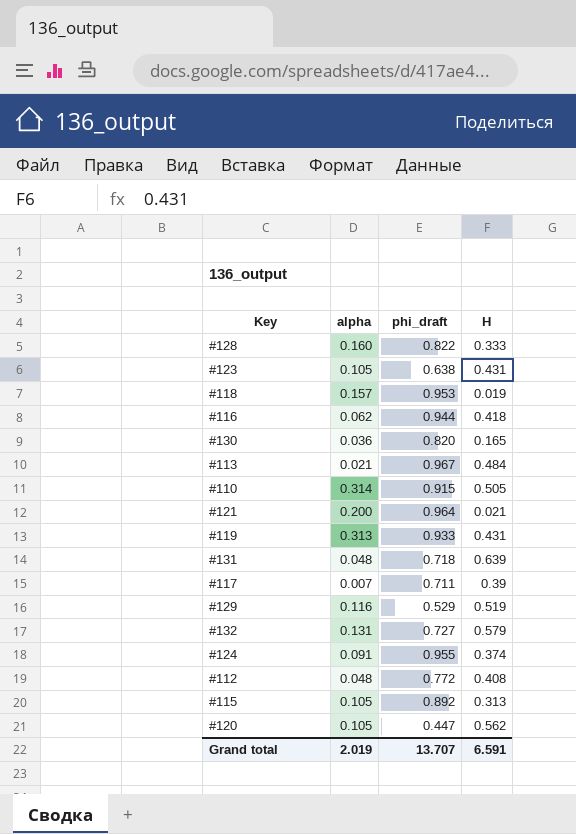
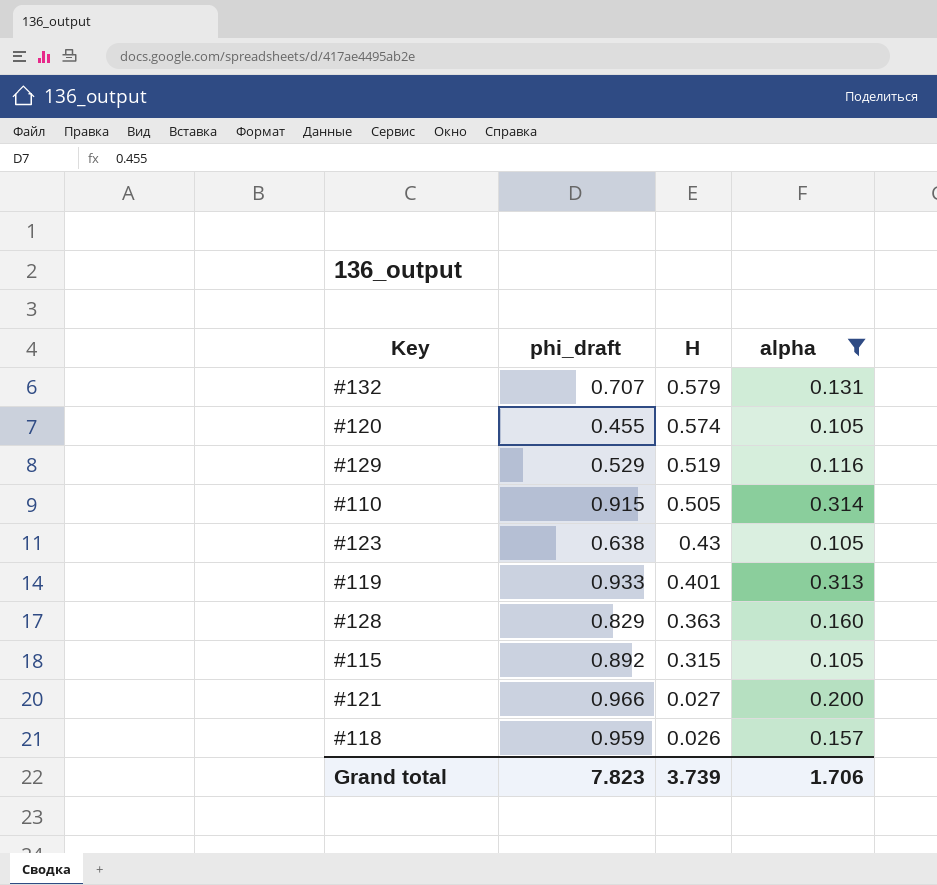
filter: none -> alpha >= 0.105
row order: none -> H descending
column alpha | position: 2 -> 4
#132 | phi_draft: 0.727 -> 0.707
#120 | phi_draft: 0.447 -> 0.455
#120 | H: 0.562 -> 0.574
#123 | H: 0.431 -> 0.43
#119 | H: 0.431 -> 0.401
#128 | phi_draft: 0.822 -> 0.829
#128 | H: 0.333 -> 0.363
#115 | H: 0.313 -> 0.315
#121 | phi_draft: 0.964 -> 0.966
#121 | H: 0.021 -> 0.027
#118 | phi_draft: 0.953 -> 0.959
#118 | H: 0.019 -> 0.026
Grand total | phi_draft: 13.707 -> 7.823
Grand total | H: 6.591 -> 3.739
Grand total | alpha: 2.019 -> 1.706

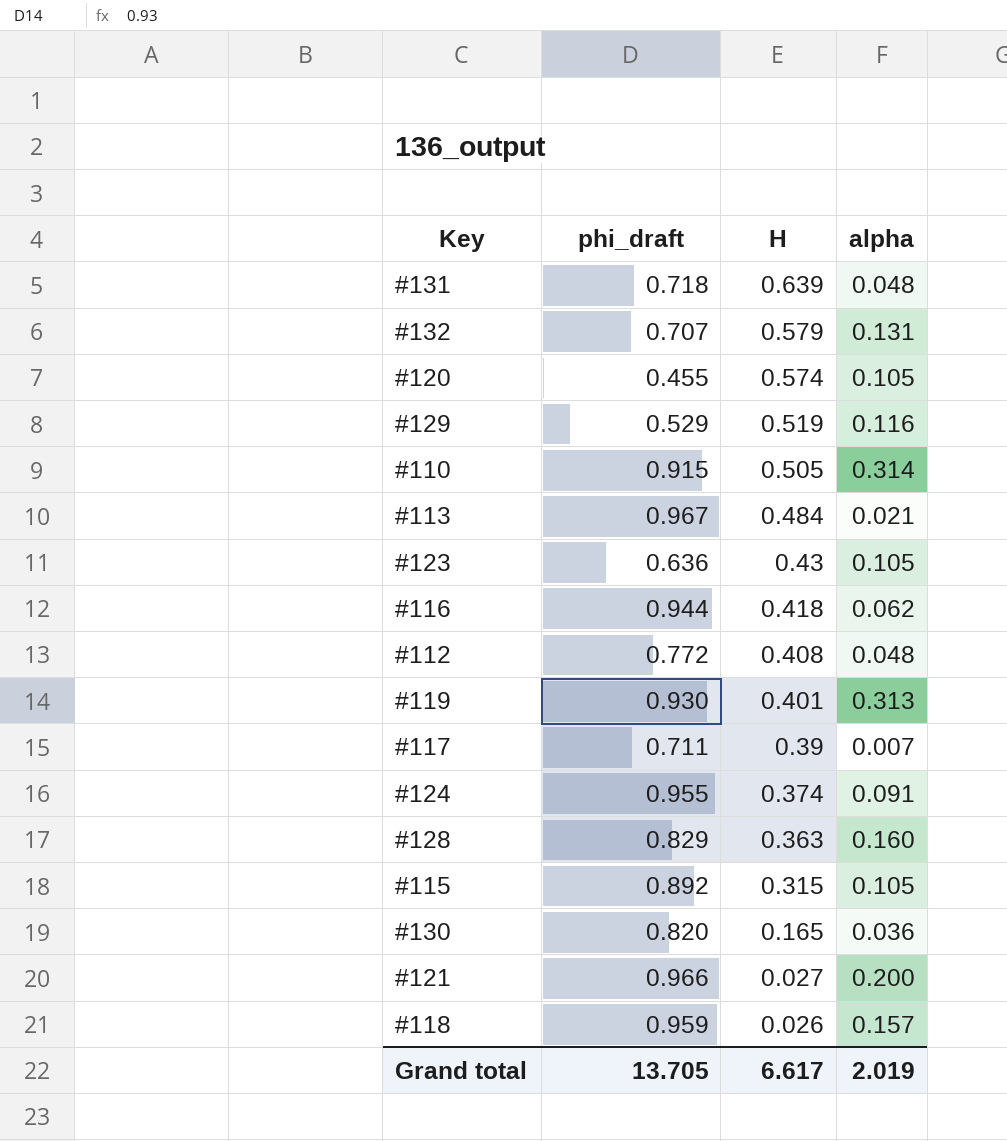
filter: alpha >= 0.105 -> none
#123 | phi_draft: 0.638 -> 0.636
#119 | phi_draft: 0.933 -> 0.930
Grand total | phi_draft: 7.823 -> 13.705
Grand total | H: 3.739 -> 6.617
Grand total | alpha: 1.706 -> 2.019

